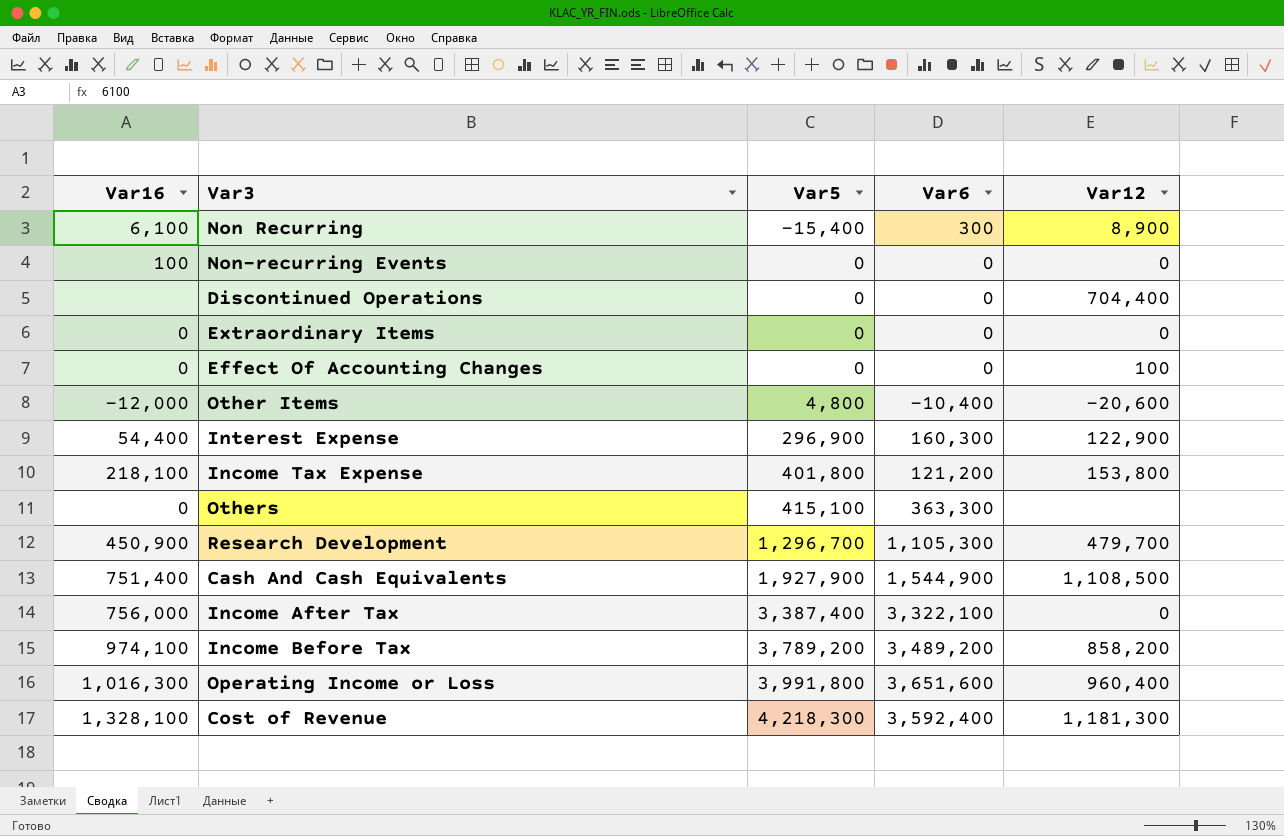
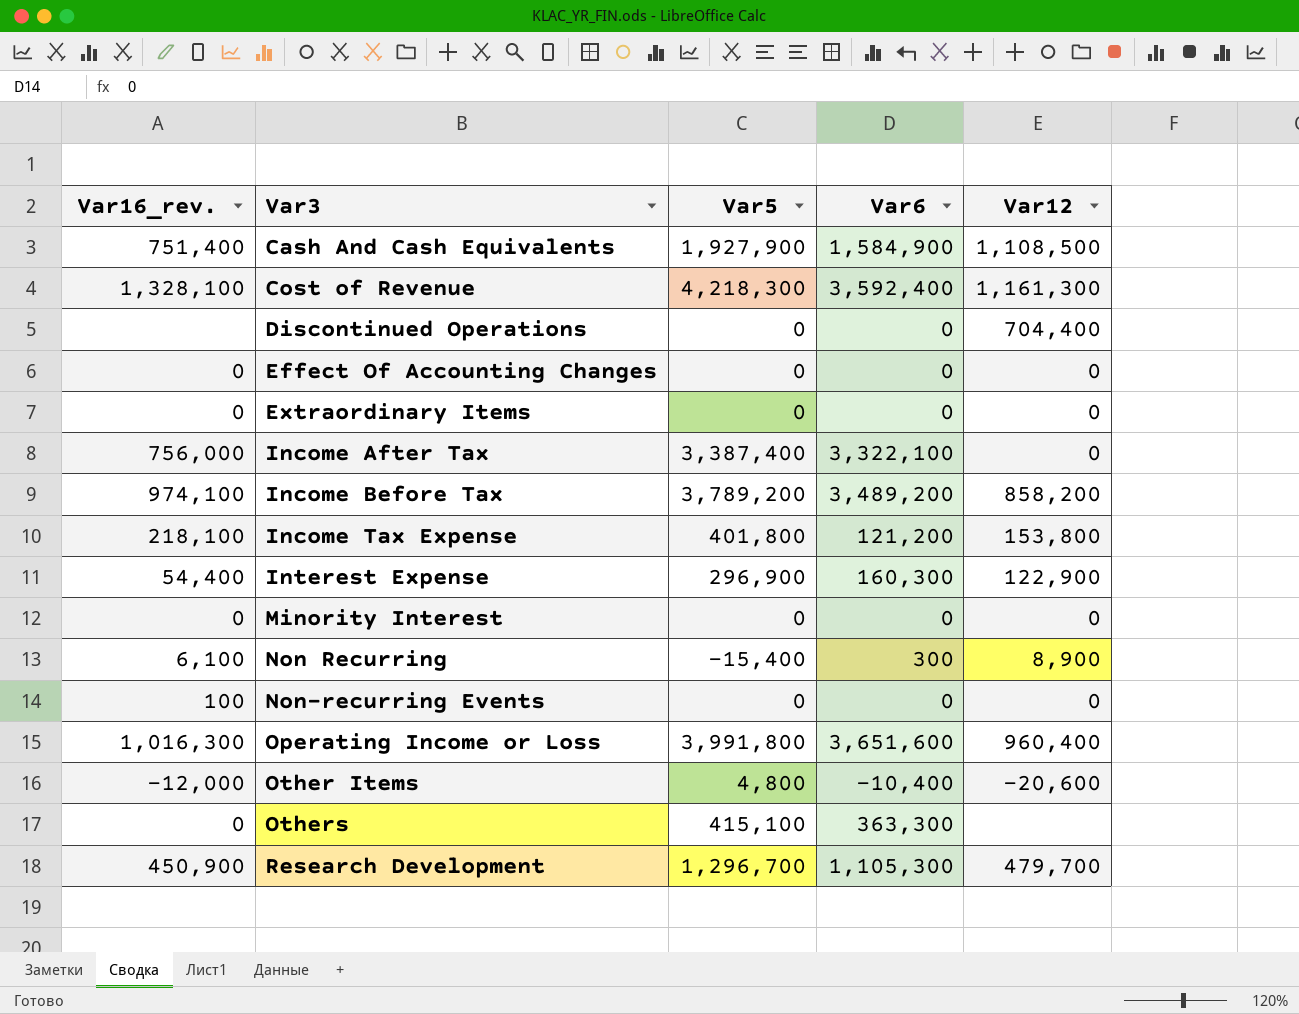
row order: Var5 ascending -> Var3 ascending
column name: Var16 -> Var16_rev.
Cash And Cash Equivalents | Var6: 1,544,900 -> 1,584,900
Cost of Revenue | Var12: 1,181,300 -> 1,161,300
Effect Of Accounting Changes | Var12: 100 -> 0
row Minority Interest: none -> 0 | 0 | 0 | 0

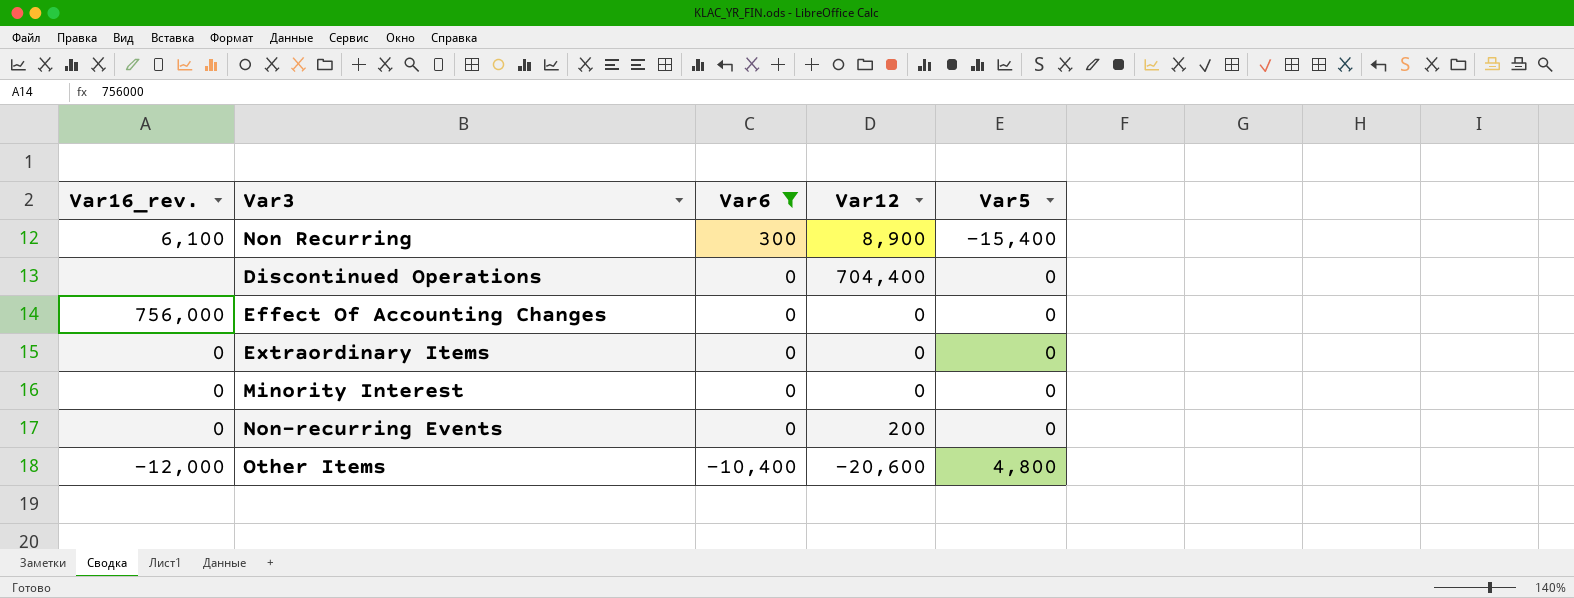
filter: none -> Var6 <= 300
row order: Var3 ascending -> Var6 descending
column Var5 | position: 3 -> 5
Effect Of Accounting Changes | Var16_rev.: 0 -> 756,000
Non-recurring Events | Var16_rev.: 100 -> 0
Non-recurring Events | Var12: 0 -> 200

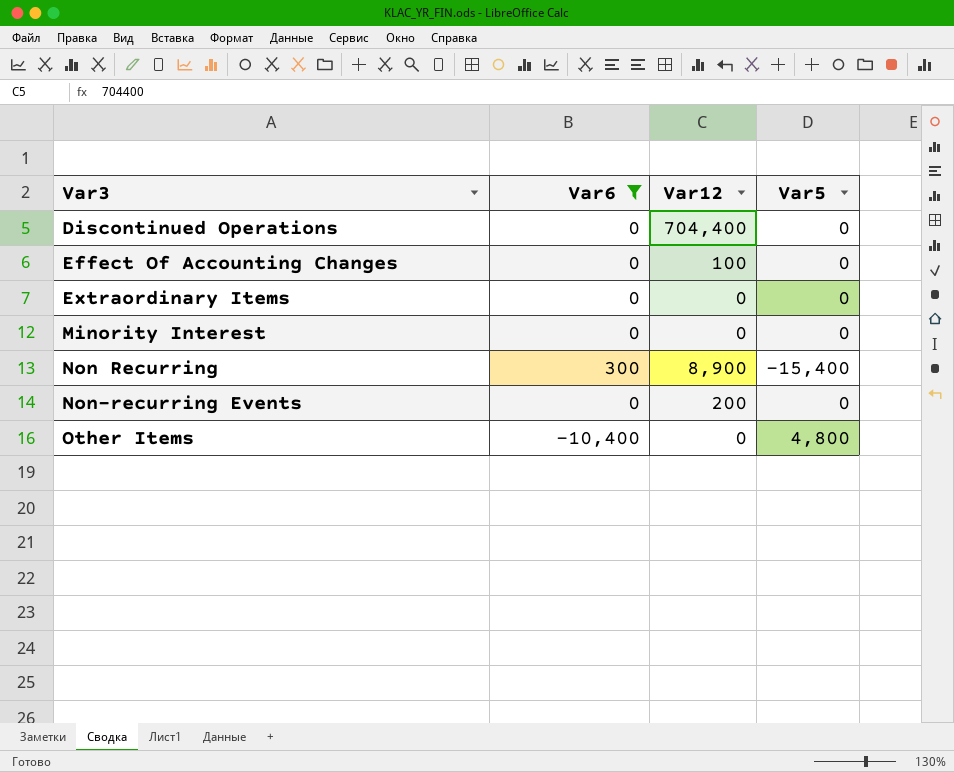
row order: Var6 descending -> Var3 ascending
column Var16_rev. | position: 1 -> none
Effect Of Accounting Changes | Var12: 0 -> 100
Other Items | Var12: -20,600 -> 0

